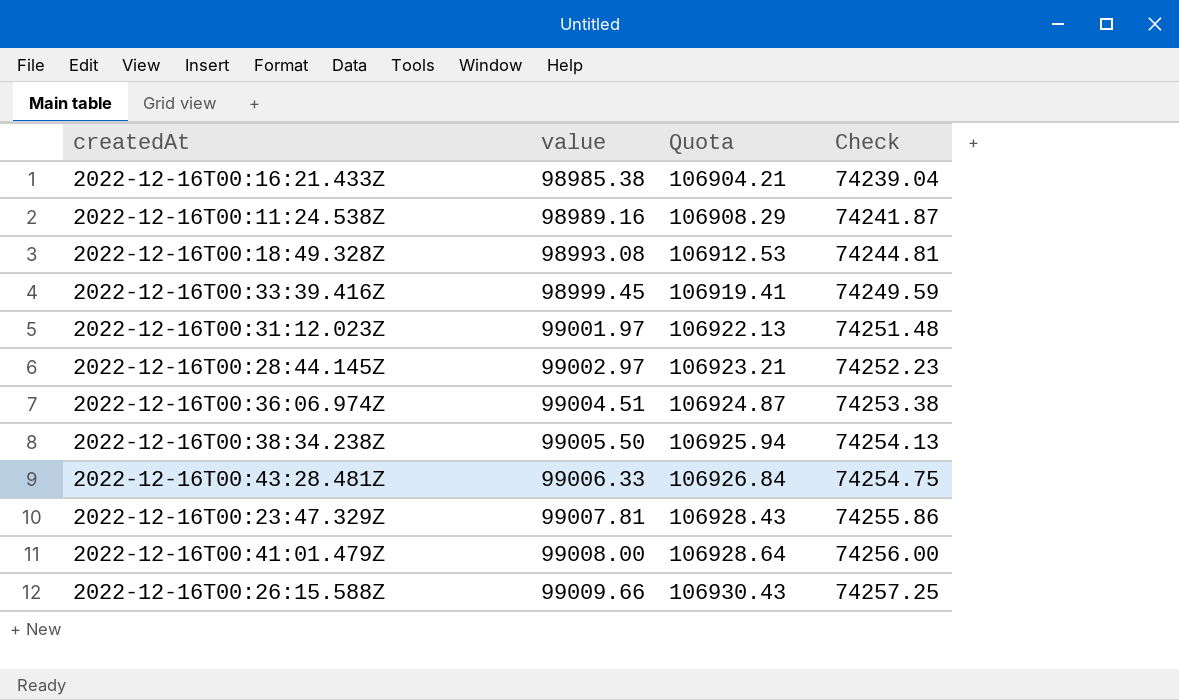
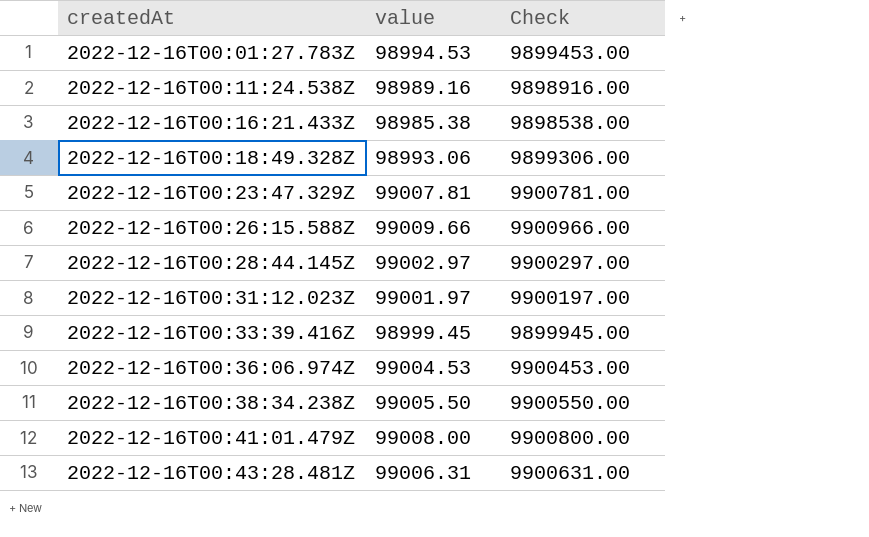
row order: value ascending -> createdAt ascending
column Quota | formula: [value] * 1.08 -> none
column Check | formula: [value] * 0.75 -> [value] * 100
row 2022-12-16T00:01:27.783Z: none -> 98994.53 | 9899453.00
2022-12-16T00:18:49.328Z | value: 98993.08 -> 98993.06
2022-12-16T00:36:06.974Z | value: 99004.51 -> 99004.53
2022-12-16T00:43:28.481Z | value: 99006.33 -> 99006.31

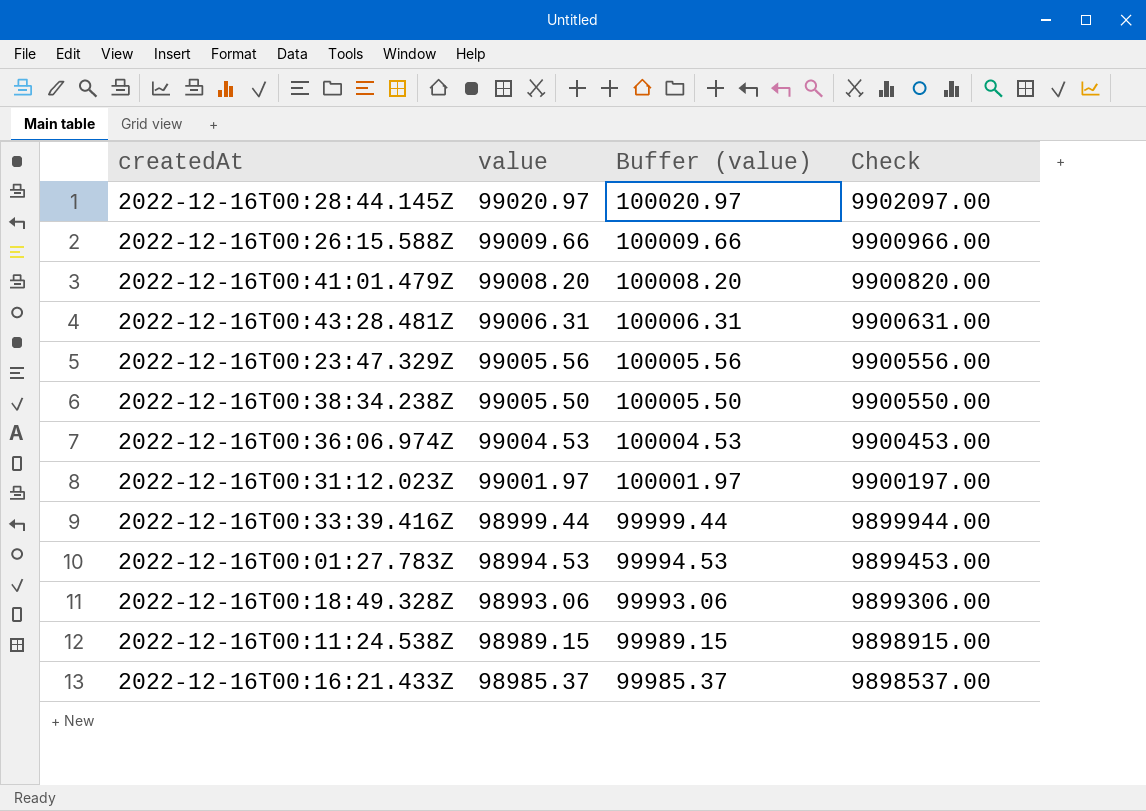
row order: createdAt ascending -> value descending
column Buffer (value) | formula: none -> [value] + 1000
2022-12-16T00:28:44.145Z | value: 99002.97 -> 99020.97
2022-12-16T00:28:44.145Z | Check: 9900297.00 -> 9902097.00
2022-12-16T00:41:01.479Z | value: 99008.00 -> 99008.20
2022-12-16T00:41:01.479Z | Check: 9900800.00 -> 9900820.00
2022-12-16T00:23:47.329Z | value: 99007.81 -> 99005.56
2022-12-16T00:23:47.329Z | Check: 9900781.00 -> 9900556.00
2022-12-16T00:33:39.416Z | value: 98999.45 -> 98999.44
2022-12-16T00:33:39.416Z | Check: 9899945.00 -> 9899944.00
2022-12-16T00:11:24.538Z | value: 98989.16 -> 98989.15
2022-12-16T00:11:24.538Z | Check: 9898916.00 -> 9898915.00
2022-12-16T00:16:21.433Z | value: 98985.38 -> 98985.37
2022-12-16T00:16:21.433Z | Check: 9898538.00 -> 9898537.00

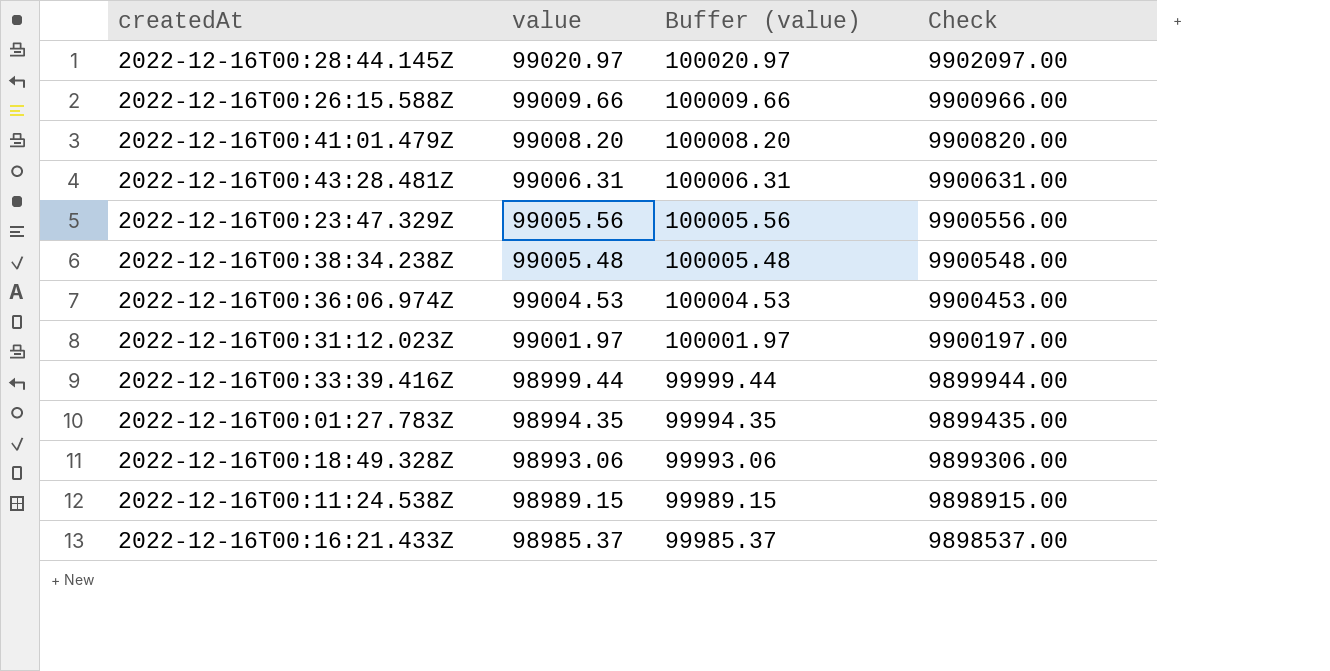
2022-12-16T00:38:34.238Z | value: 99005.50 -> 99005.48
2022-12-16T00:38:34.238Z | Buffer (value): 100005.50 -> 100005.48
2022-12-16T00:38:34.238Z | Check: 9900550.00 -> 9900548.00
2022-12-16T00:01:27.783Z | value: 98994.53 -> 98994.35
2022-12-16T00:01:27.783Z | Buffer (value): 99994.53 -> 99994.35
2022-12-16T00:01:27.783Z | Check: 9899453.00 -> 9899435.00

